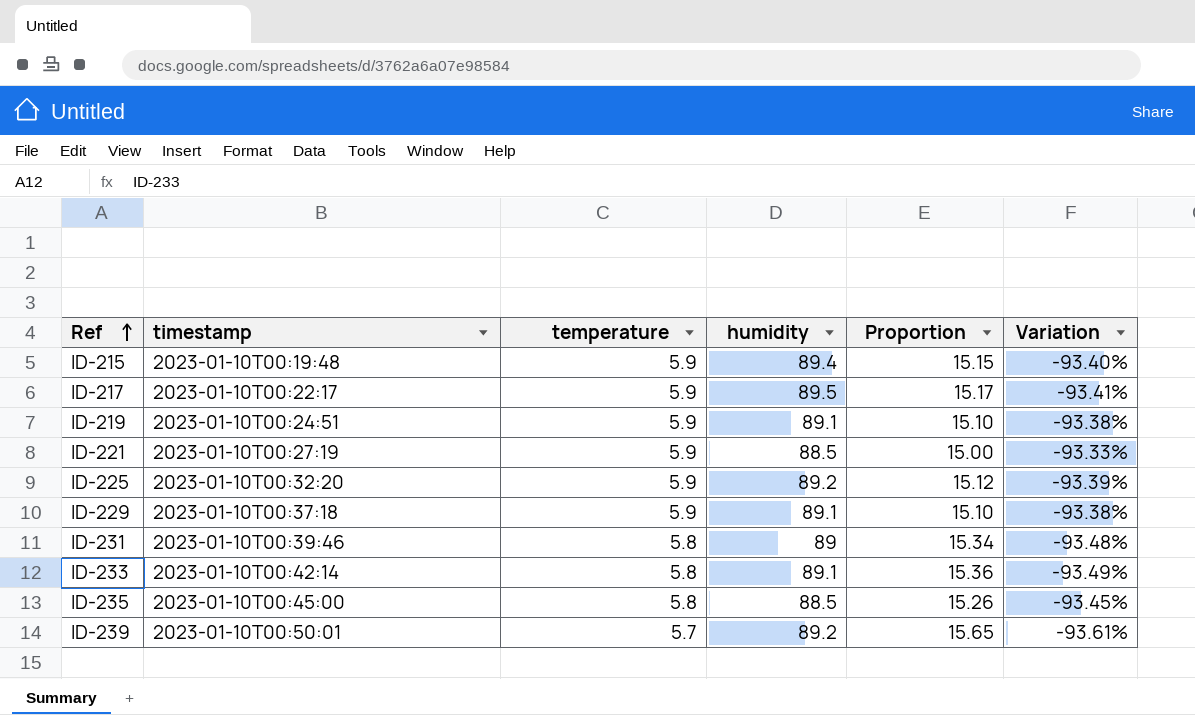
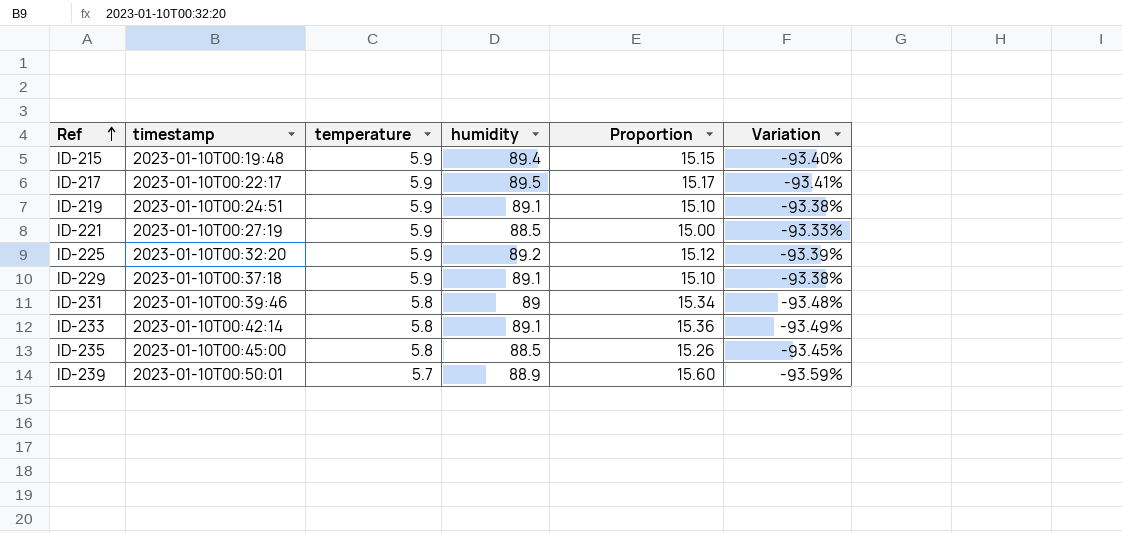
ID-239 | humidity: 89.2 -> 88.9
ID-239 | Proportion: 15.65 -> 15.60
ID-239 | Variation: -93.61% -> -93.59%

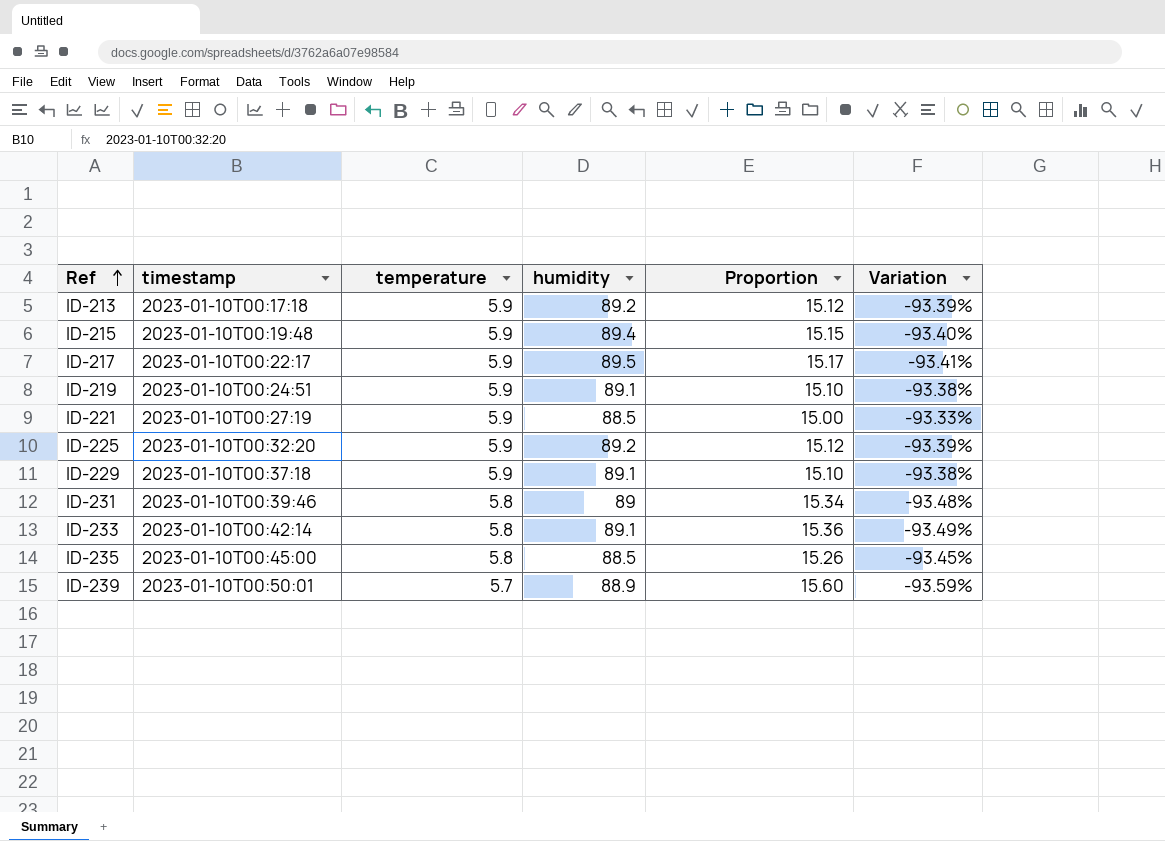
row ID-213: none -> 2023-01-10T00:17:18 | 5.9 | 89.2 | 15.12 | -93.39%

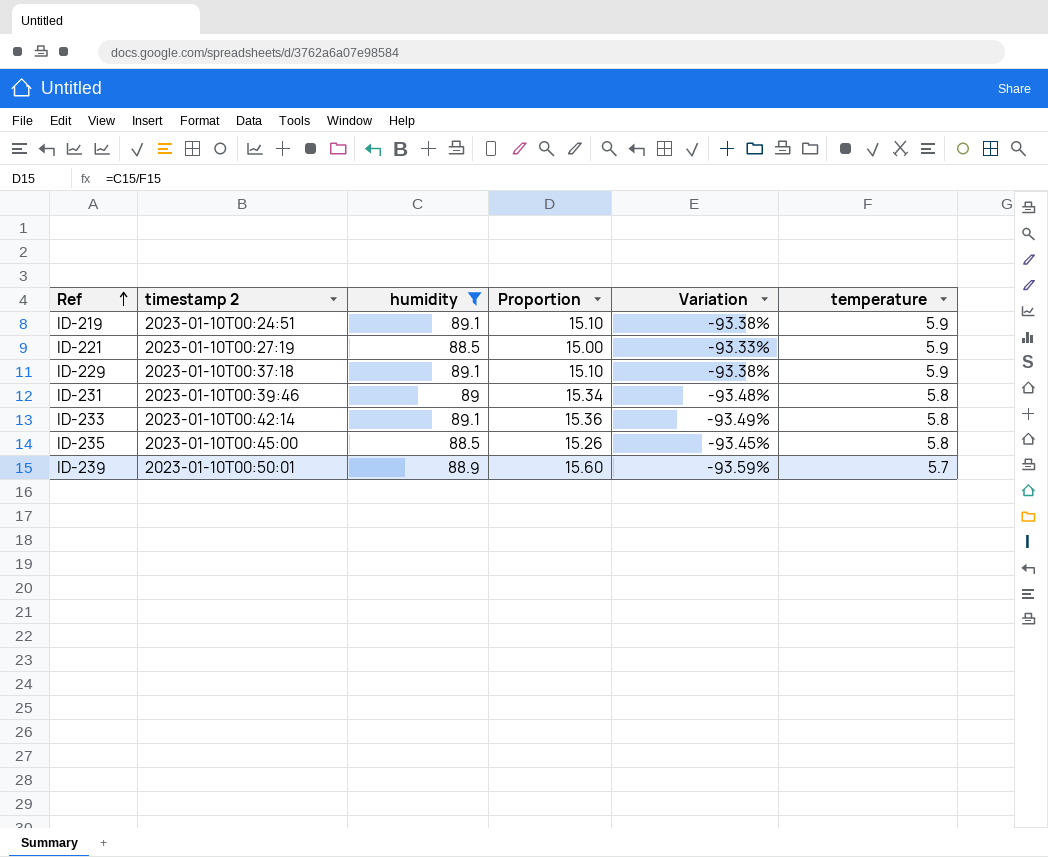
filter: none -> humidity <= 89.1
column name: timestamp -> timestamp 2
column temperature | position: 3 -> 6

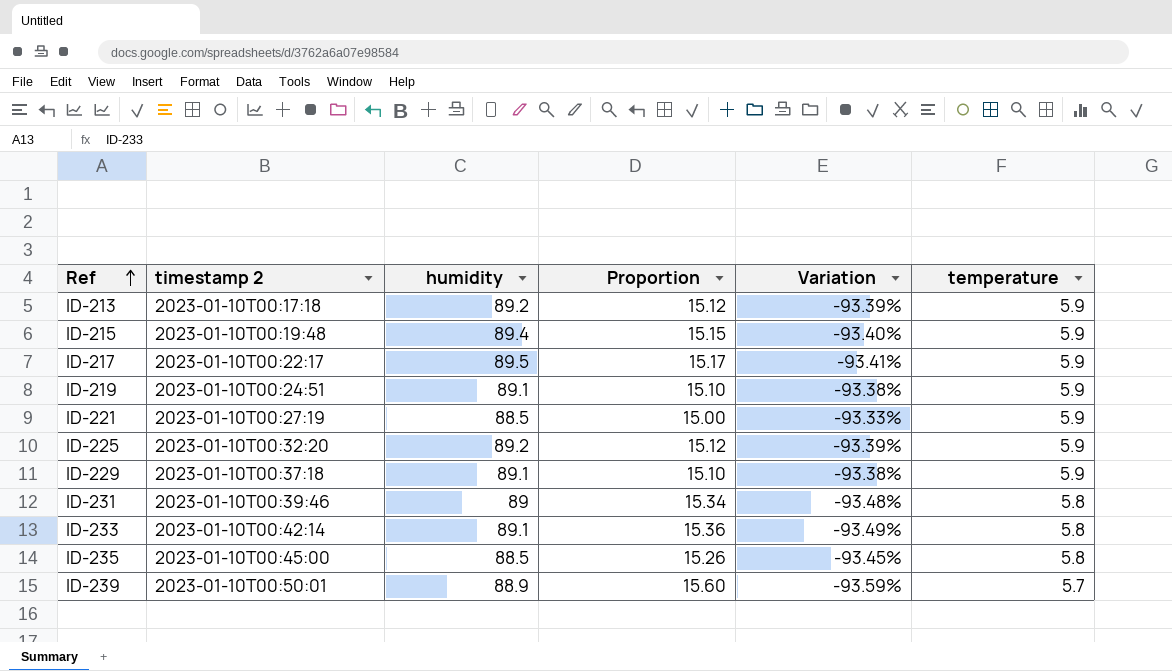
filter: humidity <= 89.1 -> none

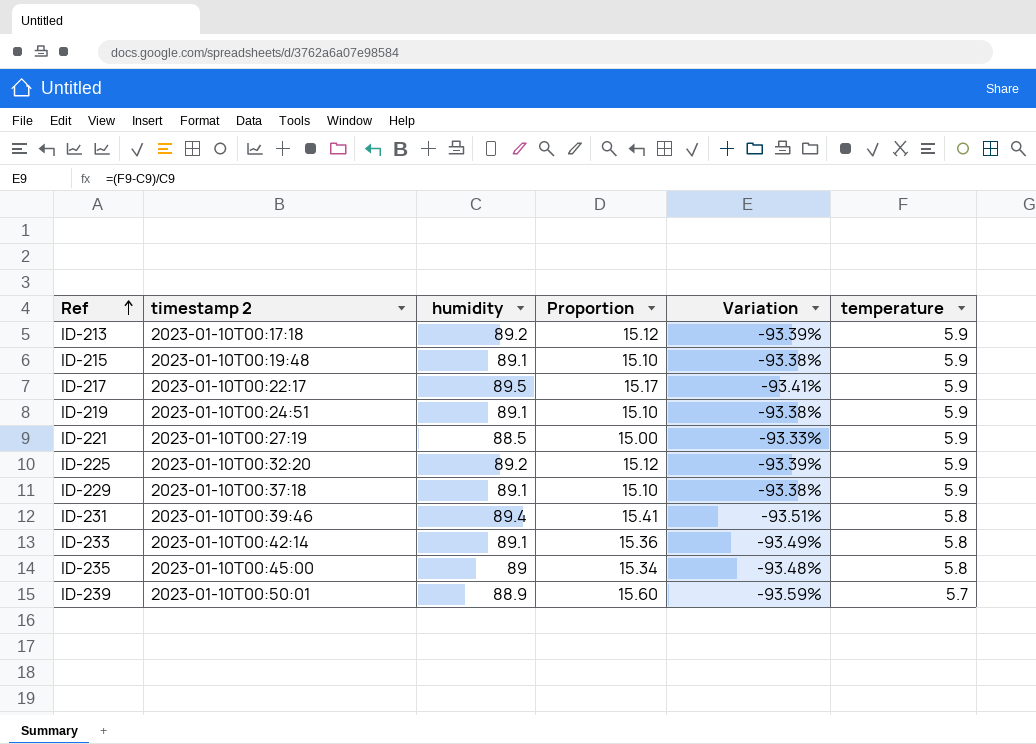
ID-215 | humidity: 89.4 -> 89.1
ID-215 | Proportion: 15.15 -> 15.10
ID-215 | Variation: -93.40% -> -93.38%
ID-231 | humidity: 89 -> 89.4
ID-231 | Proportion: 15.34 -> 15.41
ID-231 | Variation: -93.48% -> -93.51%
ID-235 | humidity: 88.5 -> 89
ID-235 | Proportion: 15.26 -> 15.34
ID-235 | Variation: -93.45% -> -93.48%

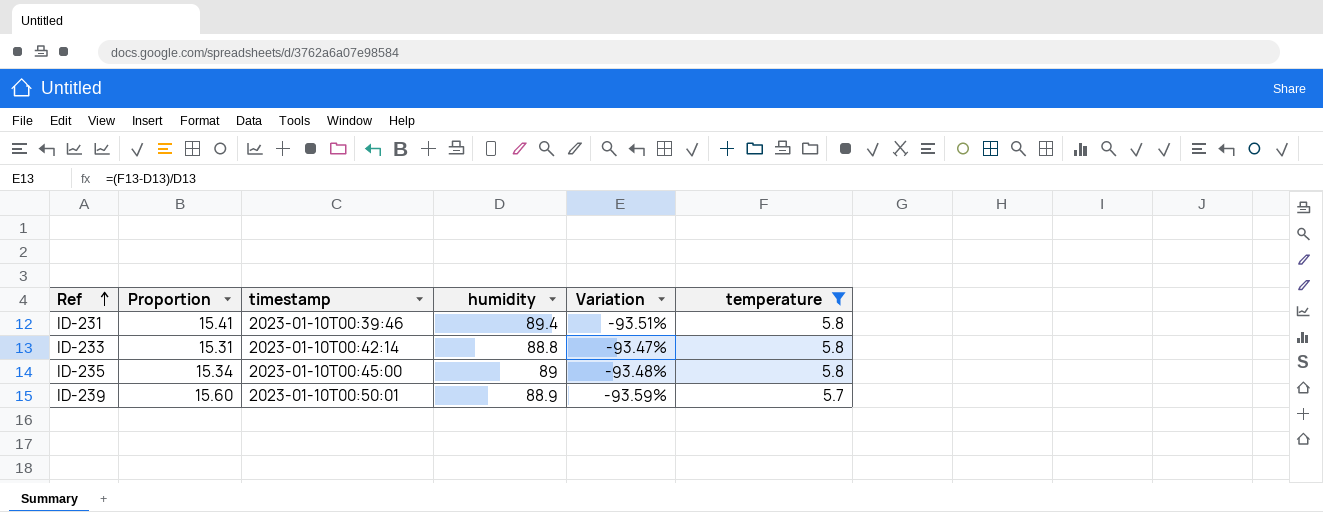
filter: none -> temperature != 5.9
column Proportion | position: 4 -> 2
column name: timestamp 2 -> timestamp
ID-233 | Proportion: 15.36 -> 15.31
ID-233 | humidity: 89.1 -> 88.8
ID-233 | Variation: -93.49% -> -93.47%

